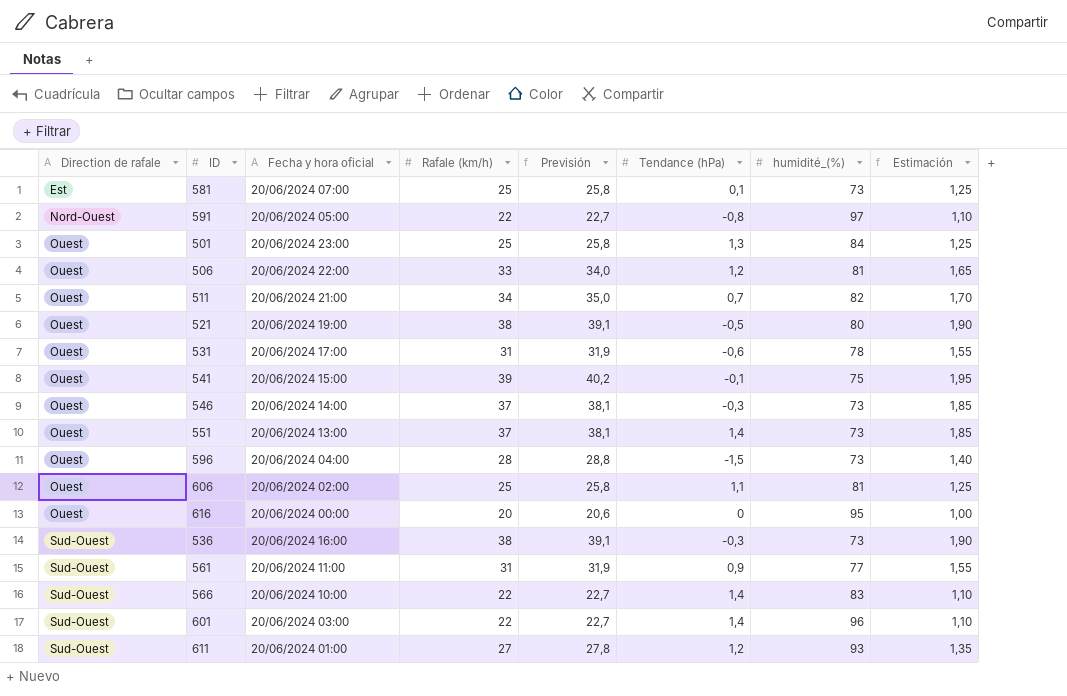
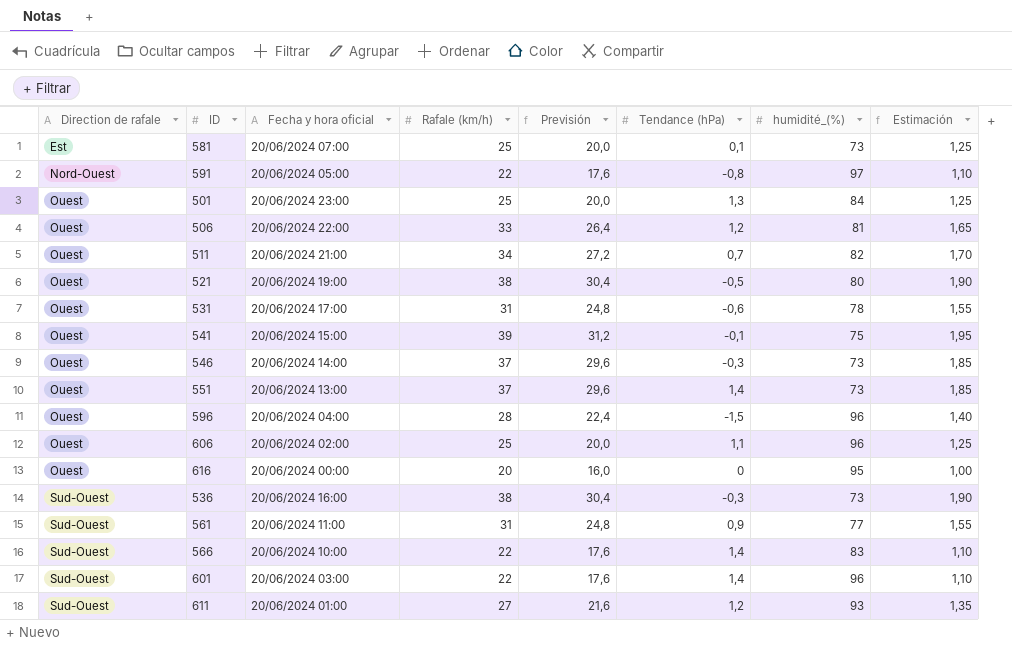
column Previsión | formula: [Rafale (km/h)] * 1,03 -> [Rafale (km/h)] * 0,8
596 | humidité_(%): 73 -> 96
606 | humidité_(%): 81 -> 96

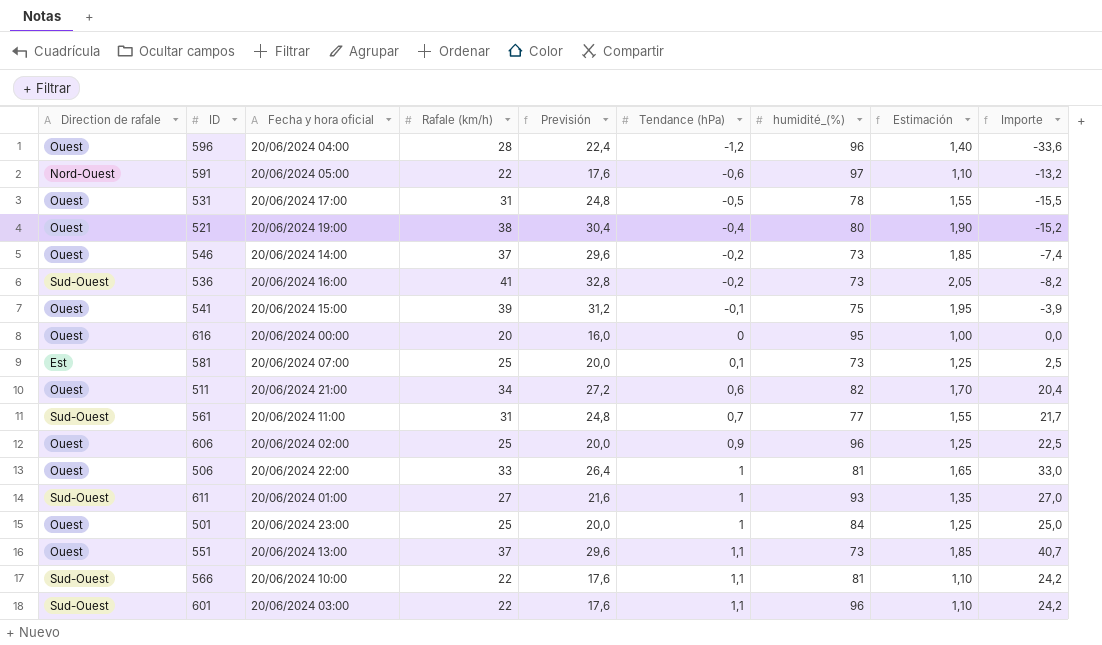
row order: Direction de rafale ascending -> Tendance (hPa) ascending
column Importe | formula: none -> [Rafale (km/h)] * [Tendance (hPa)]
596 | Tendance (hPa): -1,5 -> -1,2
591 | Tendance (hPa): -0,8 -> -0,6
531 | Tendance (hPa): -0,6 -> -0,5
521 | Tendance (hPa): -0,5 -> -0,4
546 | Tendance (hPa): -0,3 -> -0,2
536 | Rafale (km/h): 38 -> 41
536 | Previsión: 30,4 -> 32,8
536 | Tendance (hPa): -0,3 -> -0,2
536 | Estimación: 1,90 -> 2,05
511 | Tendance (hPa): 0,7 -> 0,6
561 | Tendance (hPa): 0,9 -> 0,7
606 | Tendance (hPa): 1,1 -> 0,9
506 | Tendance (hPa): 1,2 -> 1
611 | Tendance (hPa): 1,2 -> 1
501 | Tendance (hPa): 1,3 -> 1
551 | Tendance (hPa): 1,4 -> 1,1
566 | Tendance (hPa): 1,4 -> 1,1
566 | humidité_(%): 83 -> 81
601 | Tendance (hPa): 1,4 -> 1,1

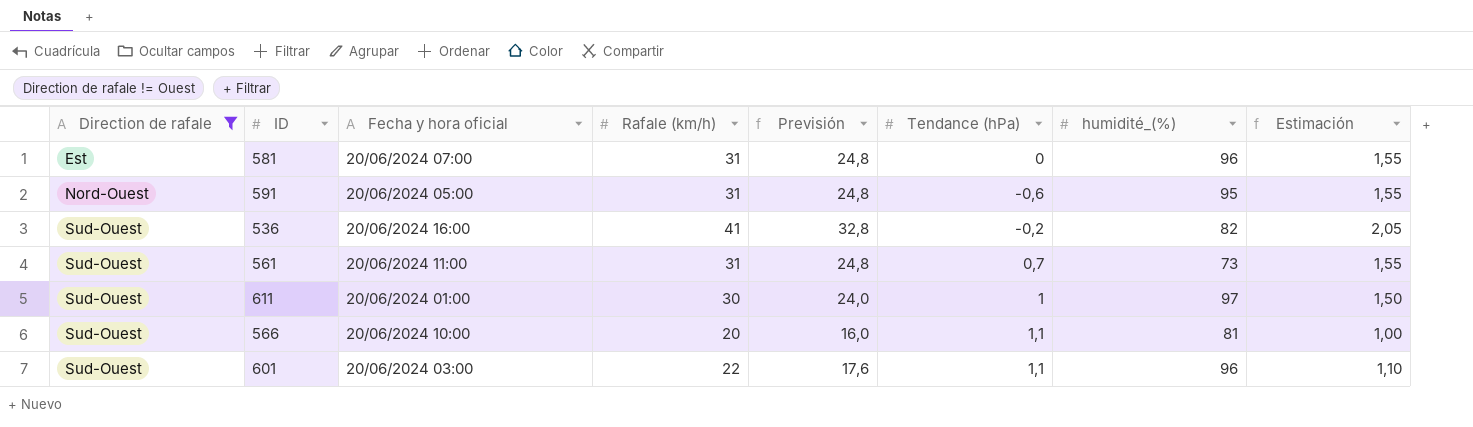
filter: none -> Direction de rafale != Ouest
row order: Tendance (hPa) ascending -> Direction de rafale ascending
column Importe | formula: [Rafale (km/h)] * [Tendance (hPa)] -> none
581 | Rafale (km/h): 25 -> 31
581 | Previsión: 20,0 -> 24,8
581 | Tendance (hPa): 0,1 -> 0
581 | humidité_(%): 73 -> 96
581 | Estimación: 1,25 -> 1,55
591 | Rafale (km/h): 22 -> 31
591 | Previsión: 17,6 -> 24,8
591 | humidité_(%): 97 -> 95
591 | Estimación: 1,10 -> 1,55
536 | humidité_(%): 73 -> 82
561 | humidité_(%): 77 -> 73
611 | Rafale (km/h): 27 -> 30
611 | Previsión: 21,6 -> 24,0
611 | humidité_(%): 93 -> 97
611 | Estimación: 1,35 -> 1,50
566 | Rafale (km/h): 22 -> 20
566 | Previsión: 17,6 -> 16,0
566 | Estimación: 1,10 -> 1,00

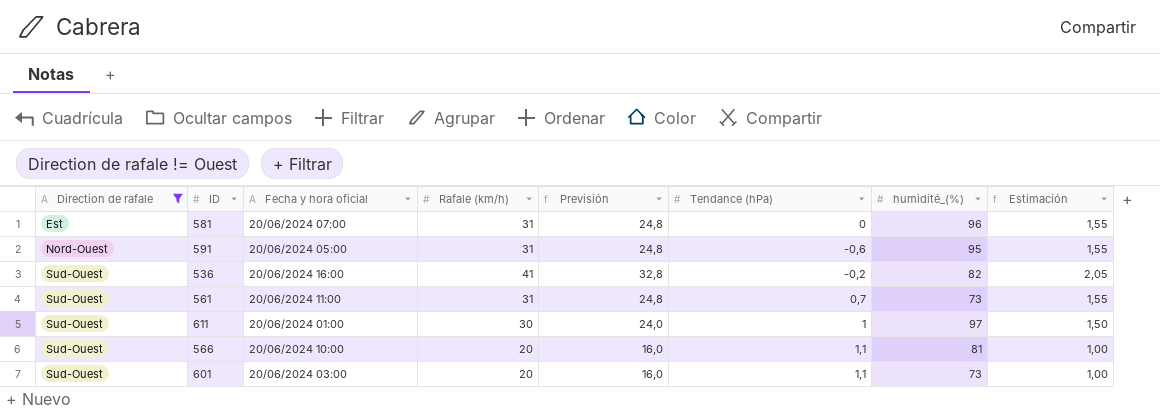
601 | Rafale (km/h): 22 -> 20
601 | Previsión: 17,6 -> 16,0
601 | humidité_(%): 96 -> 73
601 | Estimación: 1,10 -> 1,00

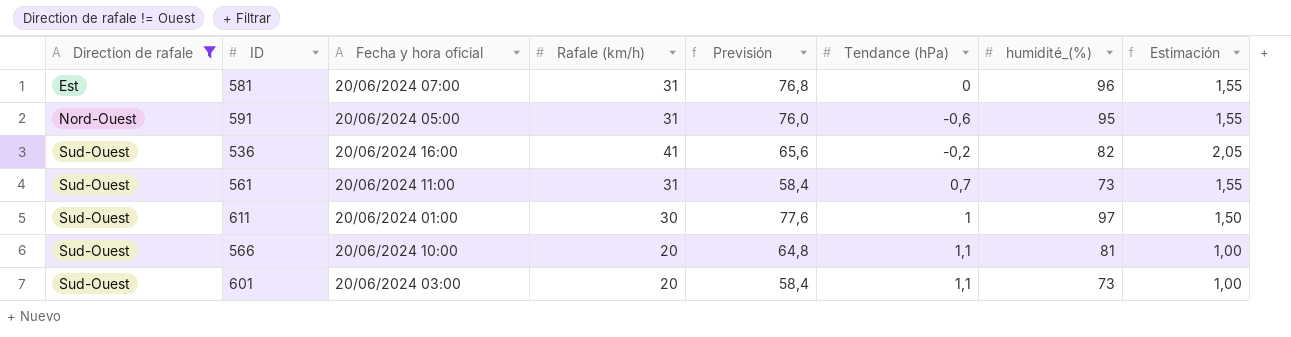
column Previsión | formula: [Rafale (km/h)] * 0,8 -> [humidité_(%)] * 0,8

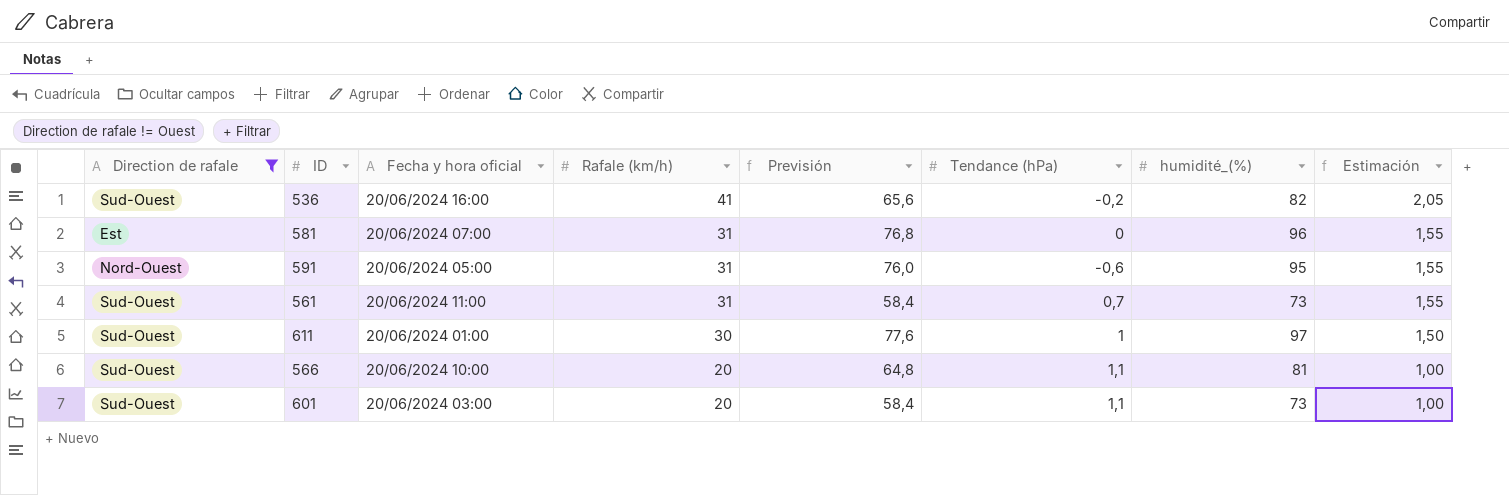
row order: Direction de rafale ascending -> Rafale (km/h) descending

